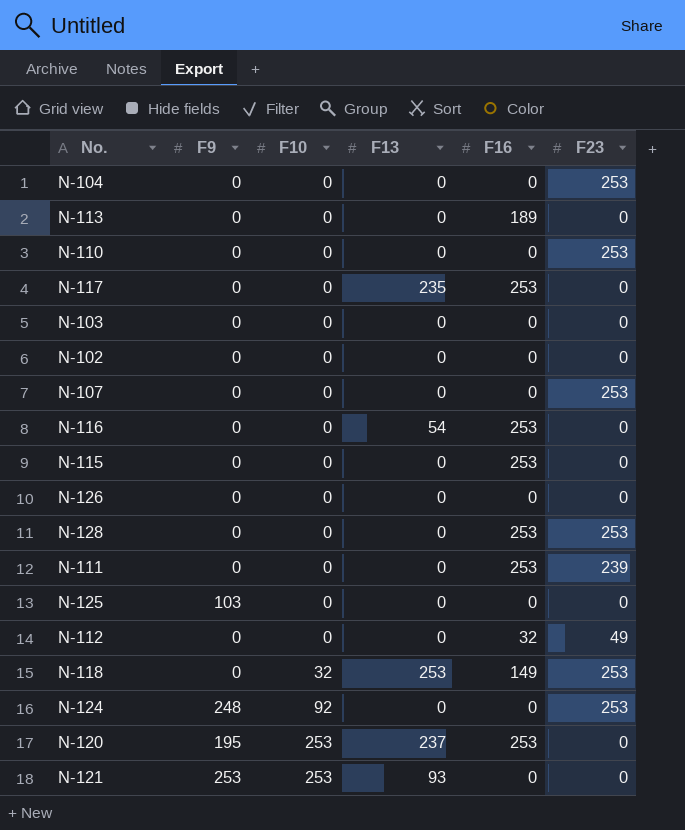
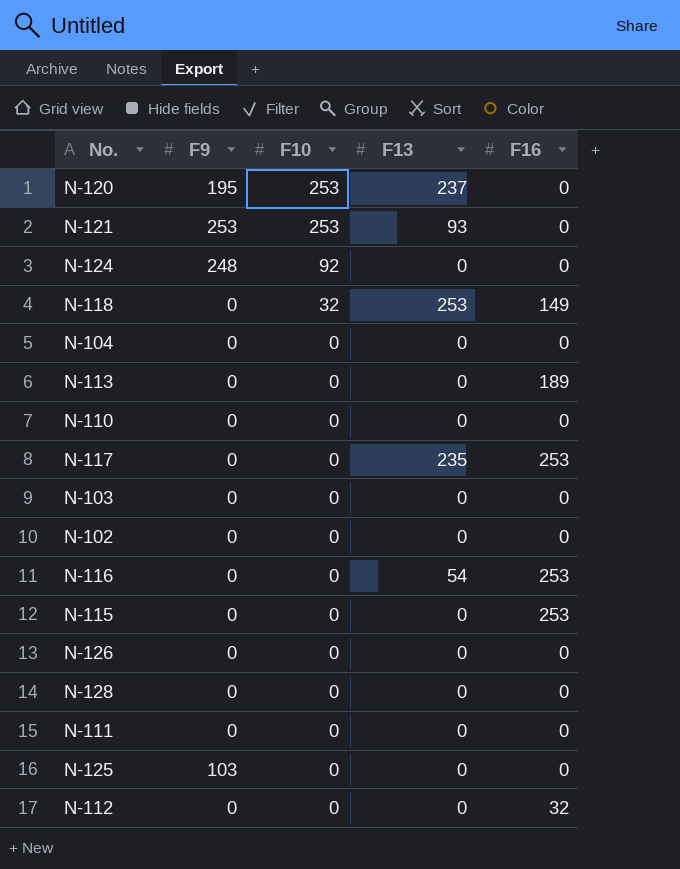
row order: F10 ascending -> F10 descending
column F23 | position: 6 -> none
row N-107: 0 | 0 | 0 | 0 | 253 -> none
N-120 | F16: 253 -> 0
N-128 | F16: 253 -> 0
N-111 | F16: 253 -> 0

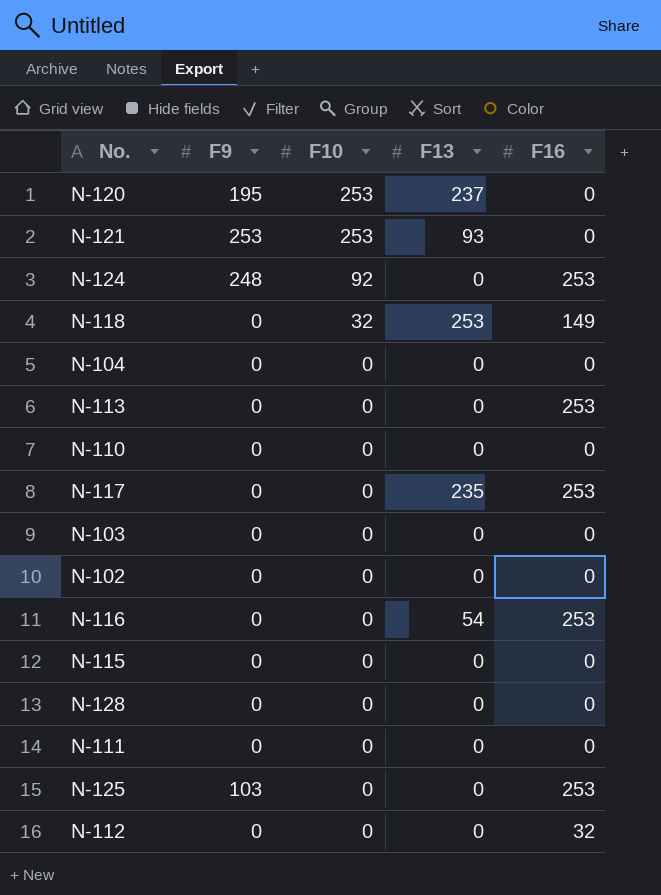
row N-126: 0 | 0 | 0 | 0 -> none
N-124 | F16: 0 -> 253
N-113 | F16: 189 -> 253
N-115 | F16: 253 -> 0
N-125 | F16: 0 -> 253

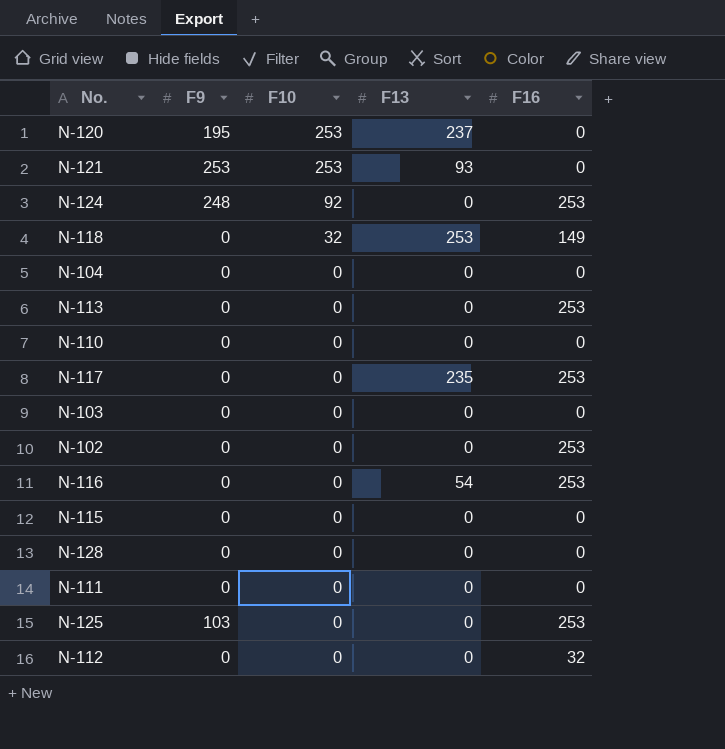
N-102 | F16: 0 -> 253

